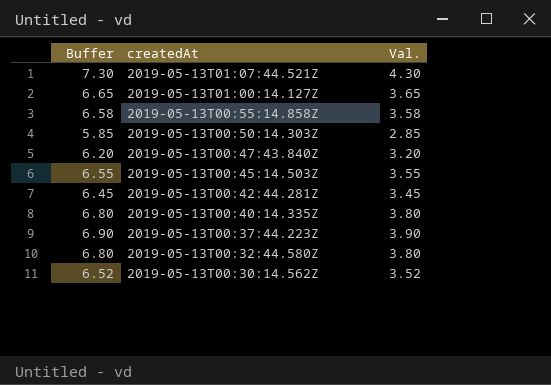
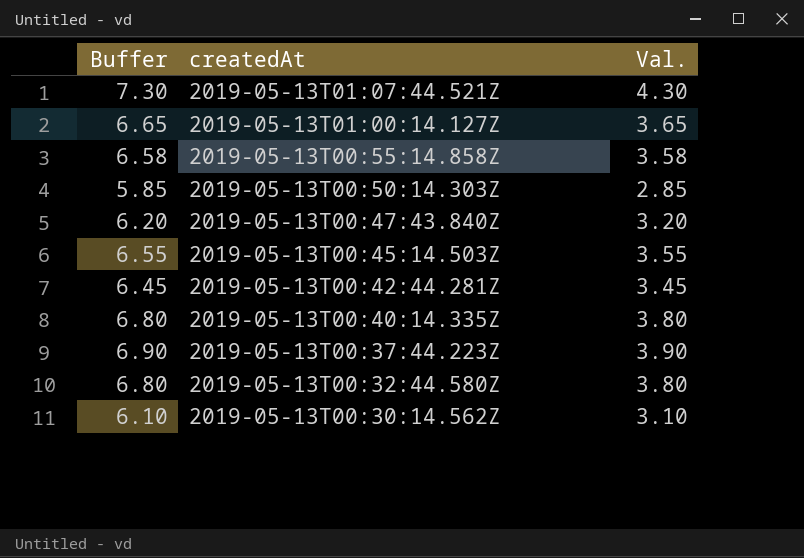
2019-05-13T00:30:14.562Z | Buffer: 6.52 -> 6.10
2019-05-13T00:30:14.562Z | Val.: 3.52 -> 3.10

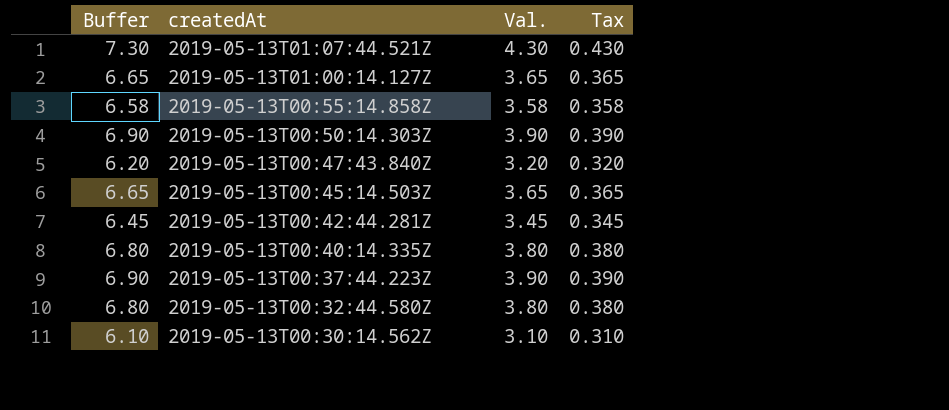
column Tax | formula: none -> [Val.] * 0.1
2019-05-13T00:50:14.303Z | Buffer: 5.85 -> 6.90
2019-05-13T00:50:14.303Z | Val.: 2.85 -> 3.90
2019-05-13T00:45:14.503Z | Buffer: 6.55 -> 6.65
2019-05-13T00:45:14.503Z | Val.: 3.55 -> 3.65

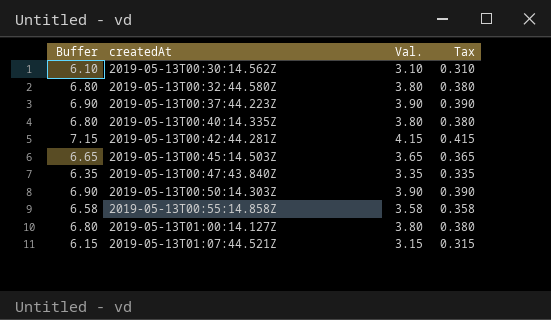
row order: createdAt descending -> createdAt ascending
2019-05-13T00:42:44.281Z | Buffer: 6.45 -> 7.15
2019-05-13T00:42:44.281Z | Val.: 3.45 -> 4.15
2019-05-13T00:42:44.281Z | Tax: 0.345 -> 0.415
2019-05-13T00:47:43.840Z | Buffer: 6.20 -> 6.35
2019-05-13T00:47:43.840Z | Val.: 3.20 -> 3.35
2019-05-13T00:47:43.840Z | Tax: 0.320 -> 0.335
2019-05-13T01:00:14.127Z | Buffer: 6.65 -> 6.80
2019-05-13T01:00:14.127Z | Val.: 3.65 -> 3.80
2019-05-13T01:00:14.127Z | Tax: 0.365 -> 0.380
2019-05-13T01:07:44.521Z | Buffer: 7.30 -> 6.15
2019-05-13T01:07:44.521Z | Val.: 4.30 -> 3.15
2019-05-13T01:07:44.521Z | Tax: 0.430 -> 0.315

